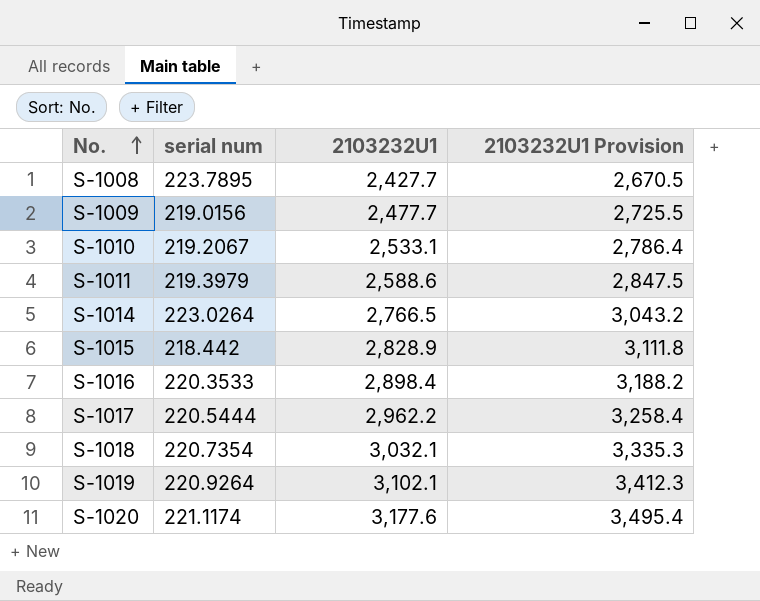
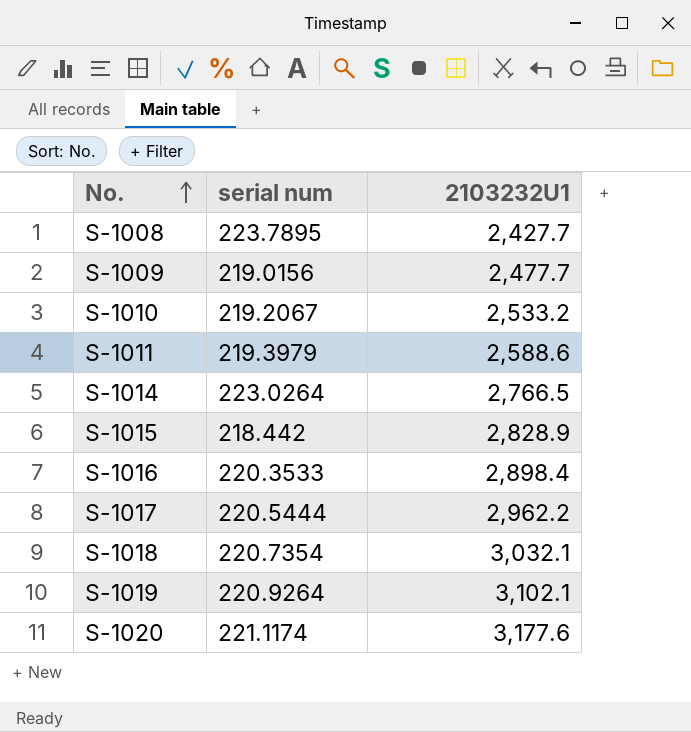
column 2103232U1 Provision | formula: [2103232U1] * 1.1 -> none
S-1010 | 2103232U1: 2,533.1 -> 2,533.2

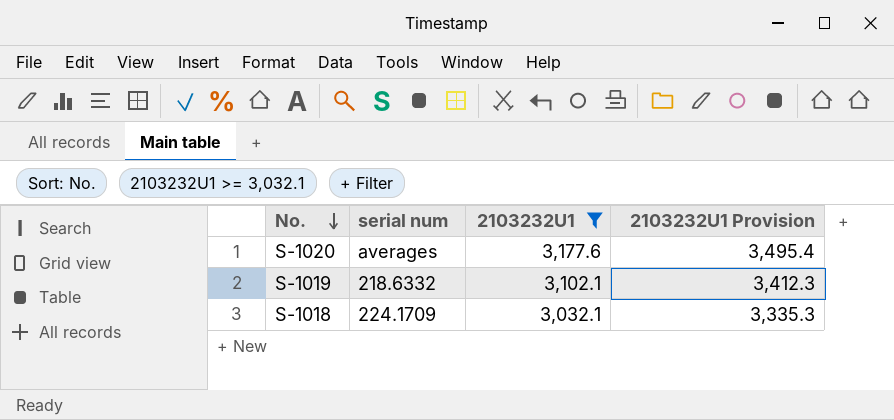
filter: none -> 2103232U1 >= 3,032.1
row order: No. ascending -> No. descending
column 2103232U1 Provision | formula: none -> [2103232U1] * 1.1
S-1020 | serial num: 221.1174 -> averages
S-1019 | serial num: 220.9264 -> 218.6332
S-1018 | serial num: 220.7354 -> 224.1709

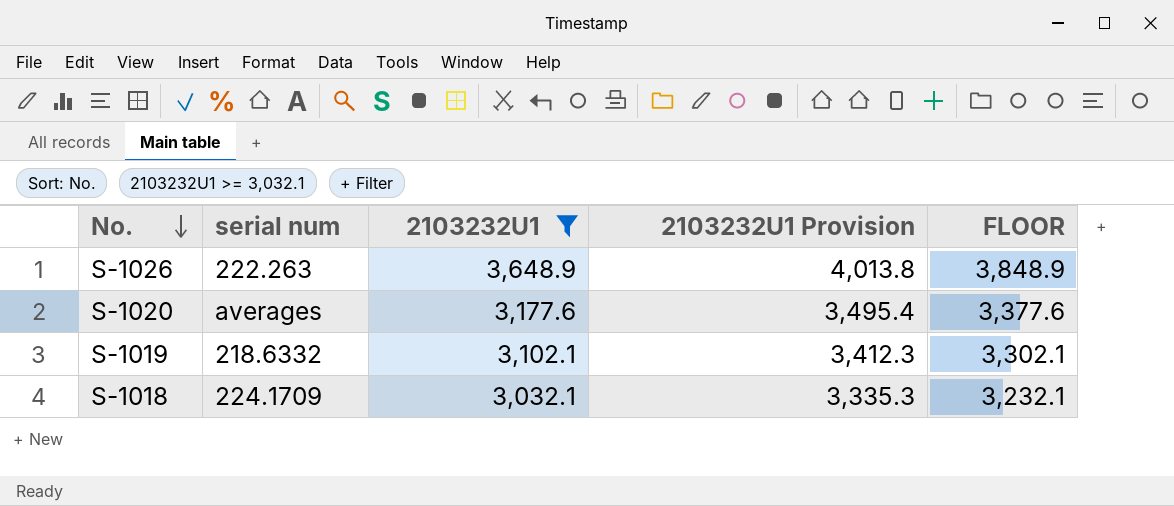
column FLOOR | formula: none -> [2103232U1] + 200
row S-1026: none -> 222.263 | 3,648.9 | 4,013.8 | 3,848.9

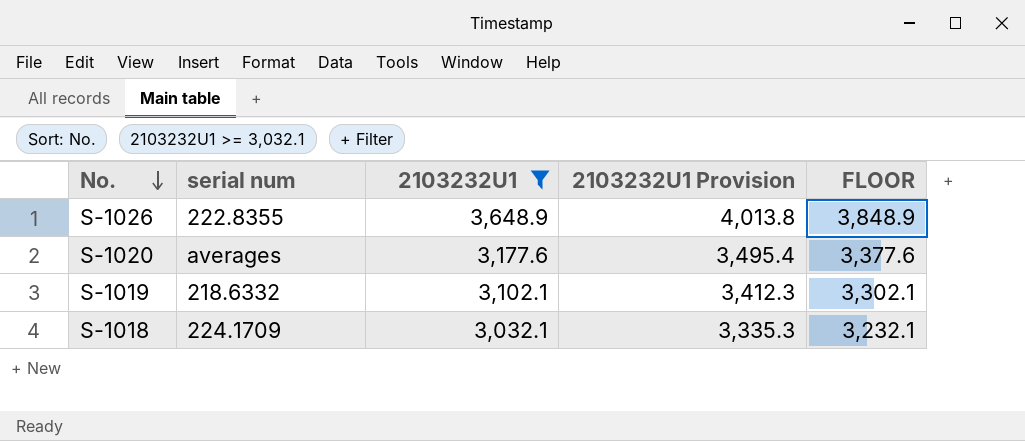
S-1026 | serial num: 222.263 -> 222.8355

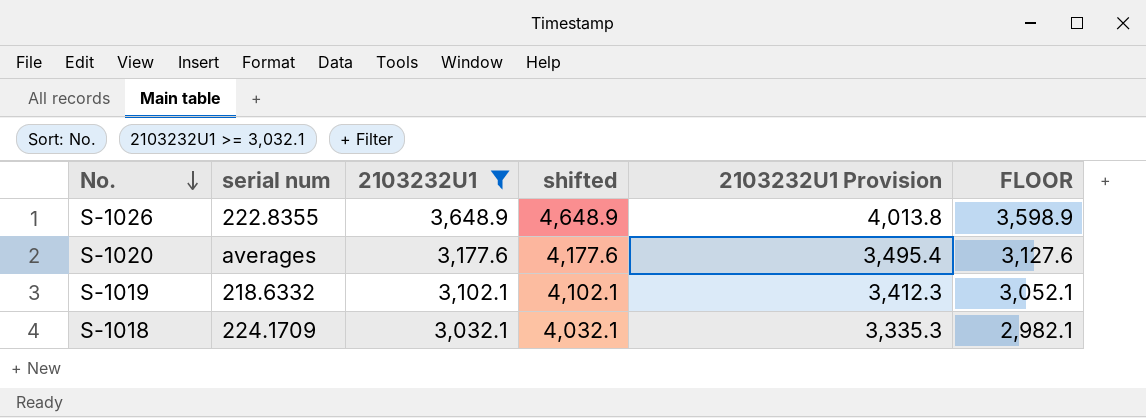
column shifted | formula: none -> [2103232U1] + 1000
column FLOOR | formula: [2103232U1] + 200 -> [2103232U1] - 50

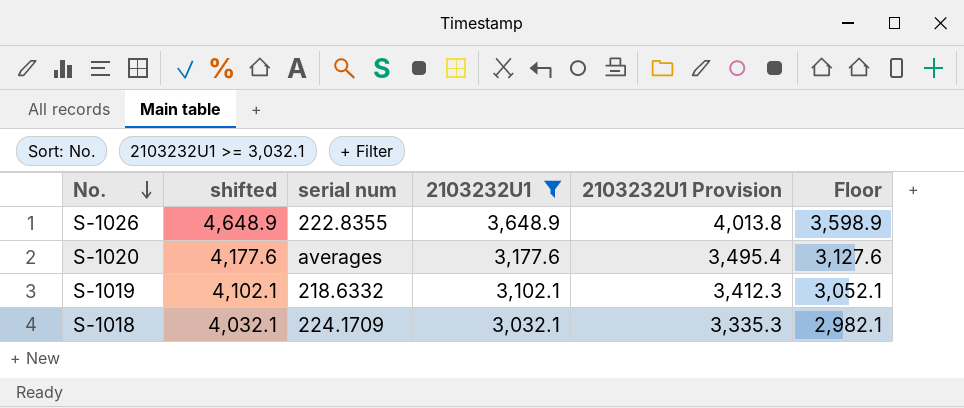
column shifted | position: 4 -> 2
column name: FLOOR -> Floor

